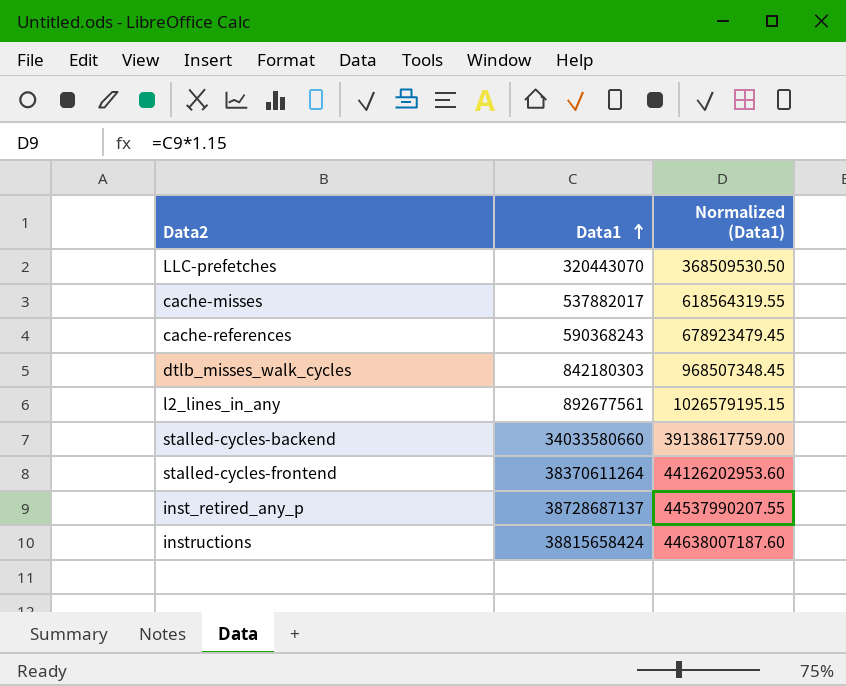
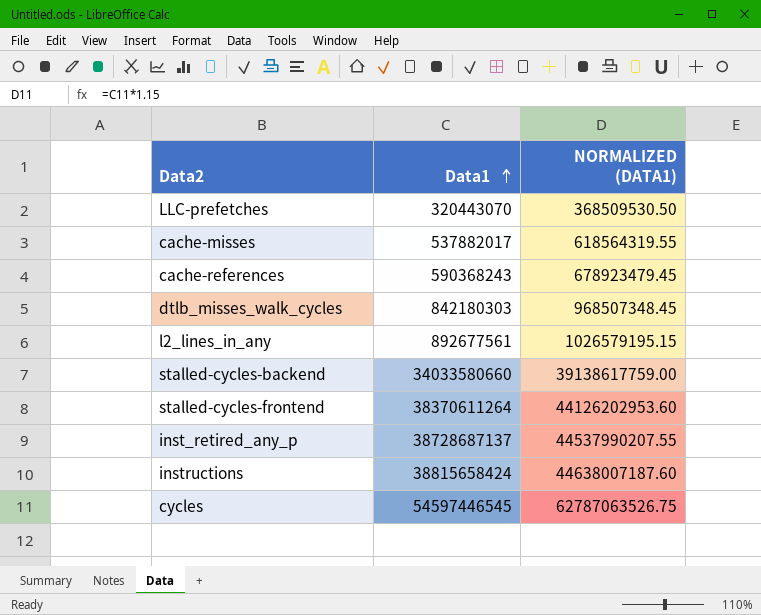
column name: Normalized (Data1) -> NORMALIZED (DATA1)
row cycles: none -> 54597446545 | 62787063526.75

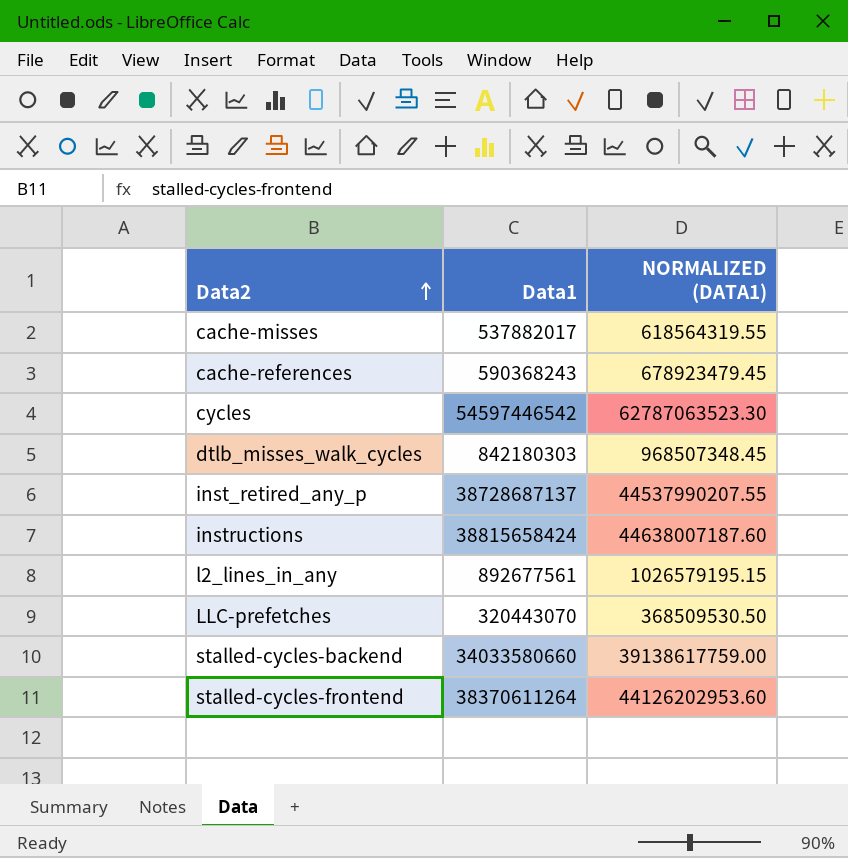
row order: Data1 ascending -> Data2 ascending
cycles | Data1: 54597446545 -> 54597446542
cycles | NORMALIZED (DATA1): 62787063526.75 -> 62787063523.30

